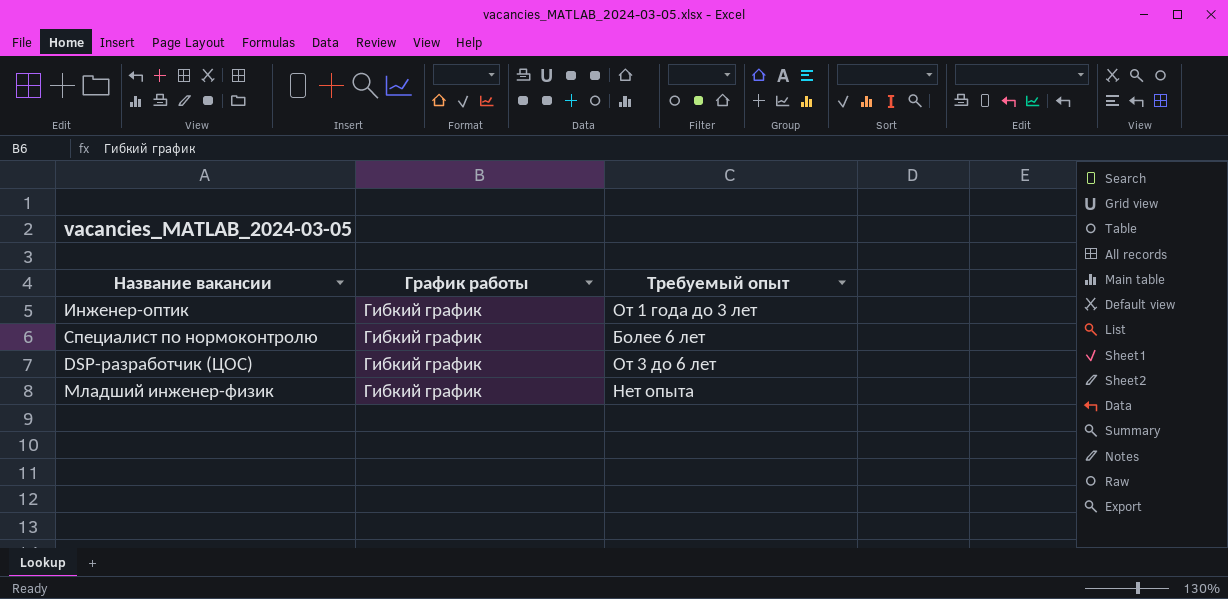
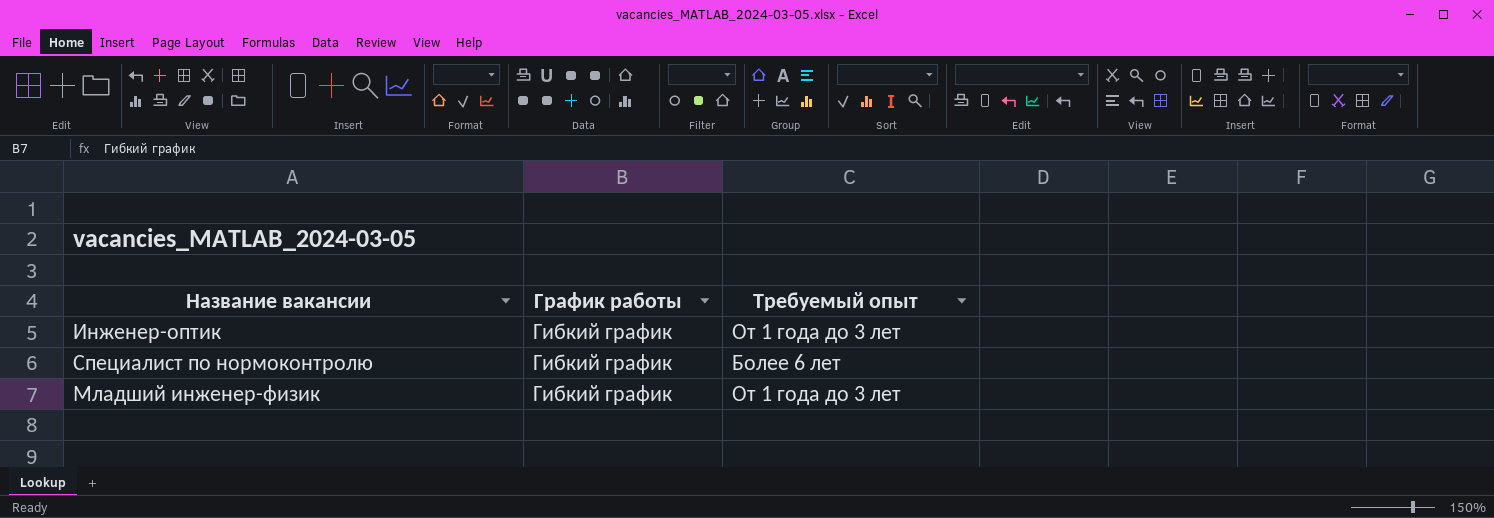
row DSP-разработчик (ЦОС): Гибкий график | От 3 до 6 лет -> none
Младший инженер-физик | Требуемый опыт: Нет опыта -> От 1 года до 3 лет

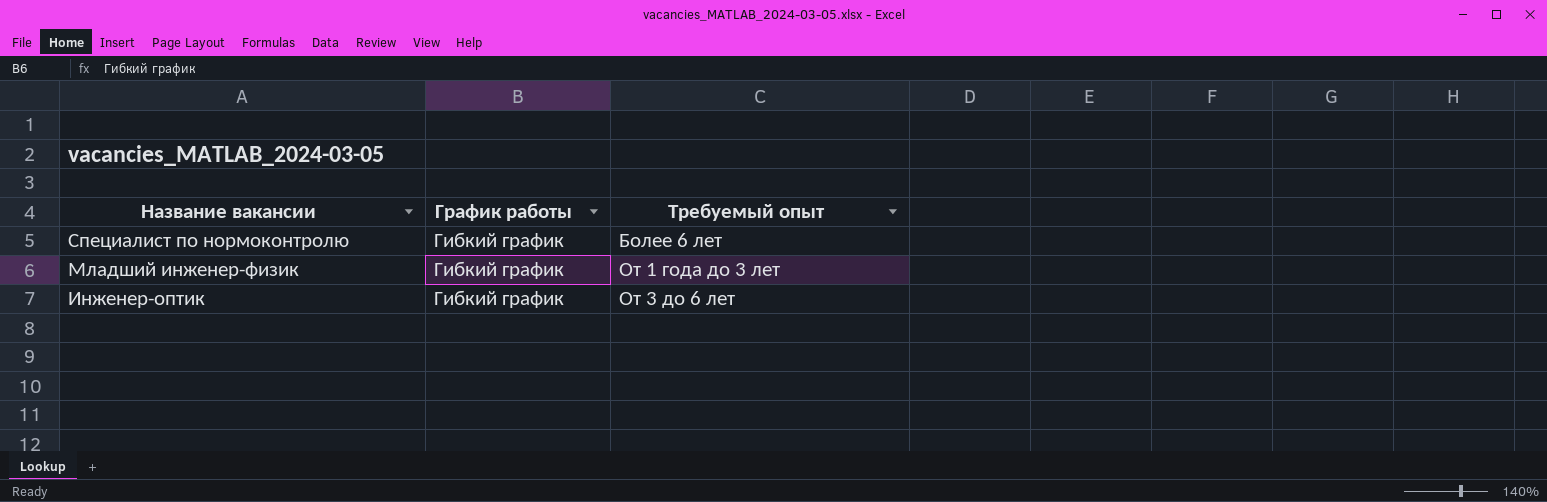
row order: none -> Название вакансии descending
Инженер-оптик | Требуемый опыт: От 1 года до 3 лет -> От 3 до 6 лет

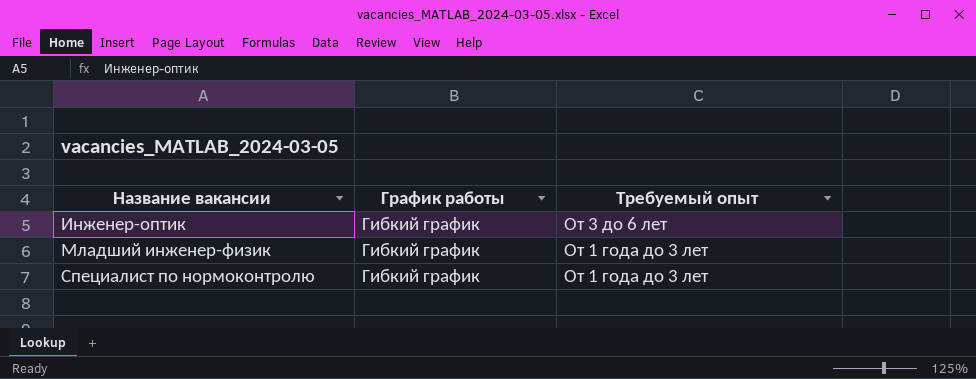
row order: Название вакансии descending -> Название вакансии ascending
Специалист по нормоконтролю | Требуемый опыт: Более 6 лет -> От 1 года до 3 лет

